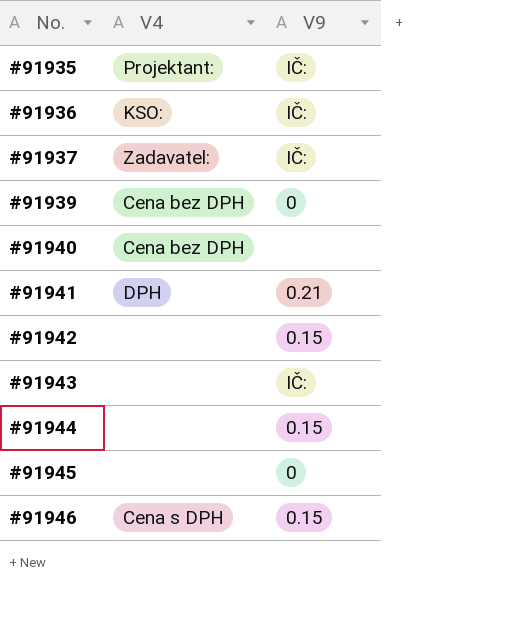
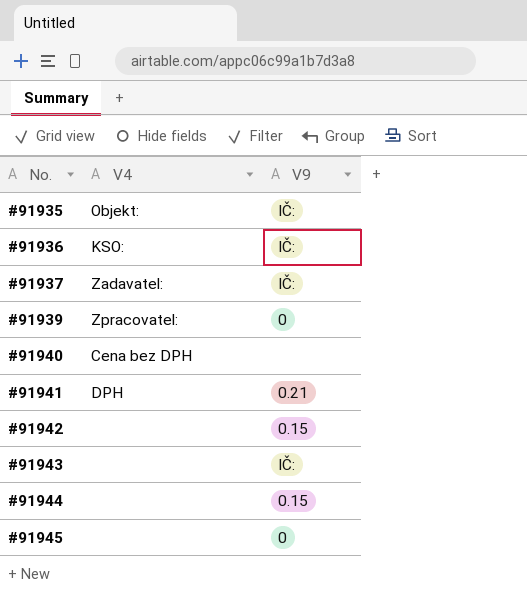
row #91946: Cena s DPH | 0.15 -> none
#91935 | V4: Projektant: -> Objekt:
#91939 | V4: Cena bez DPH -> Zpracovatel:

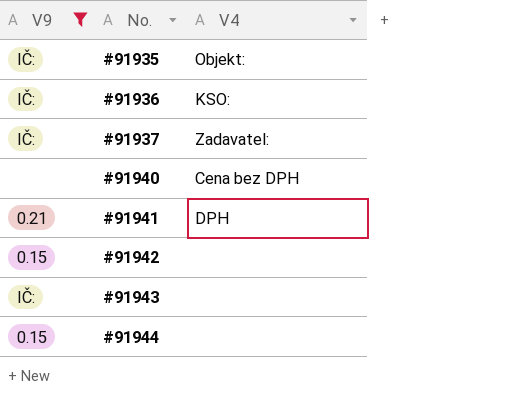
filter: none -> V9 != 0
column V9 | position: 3 -> 1

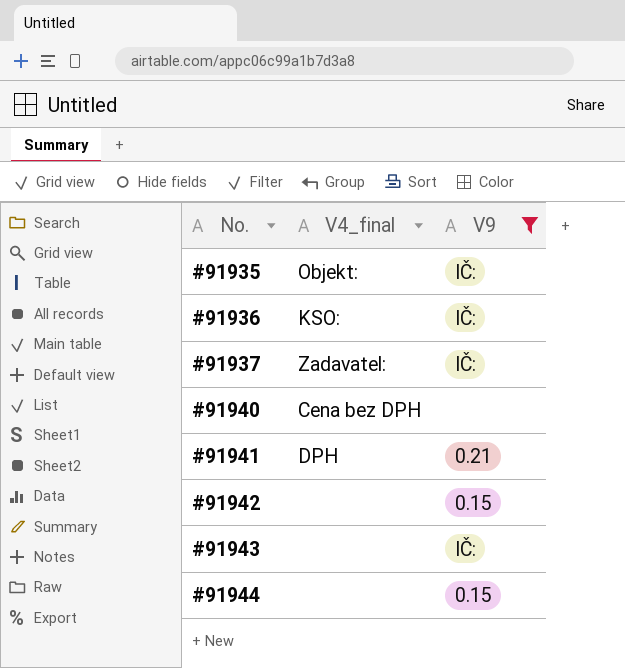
column name: V4 -> V4_final
column V9 | position: 1 -> 3

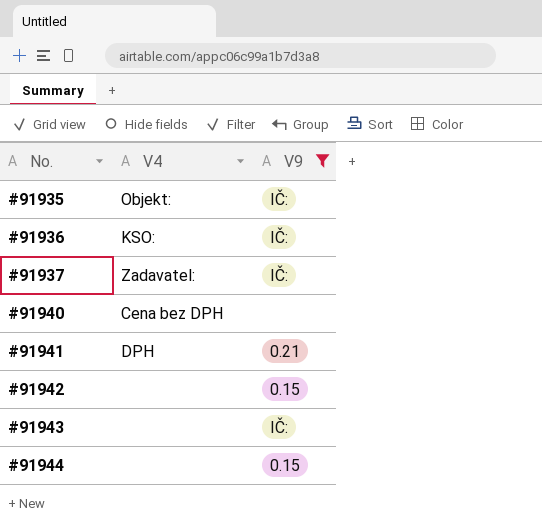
column name: V4_final -> V4

